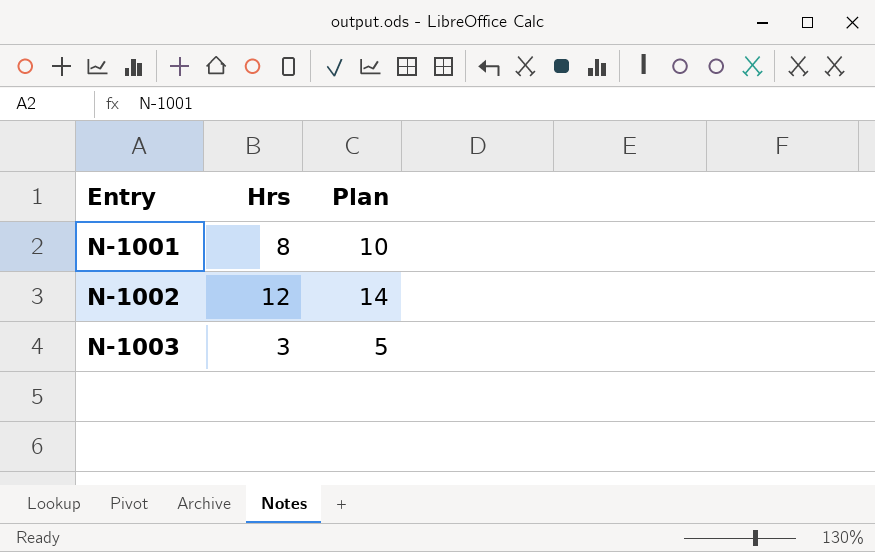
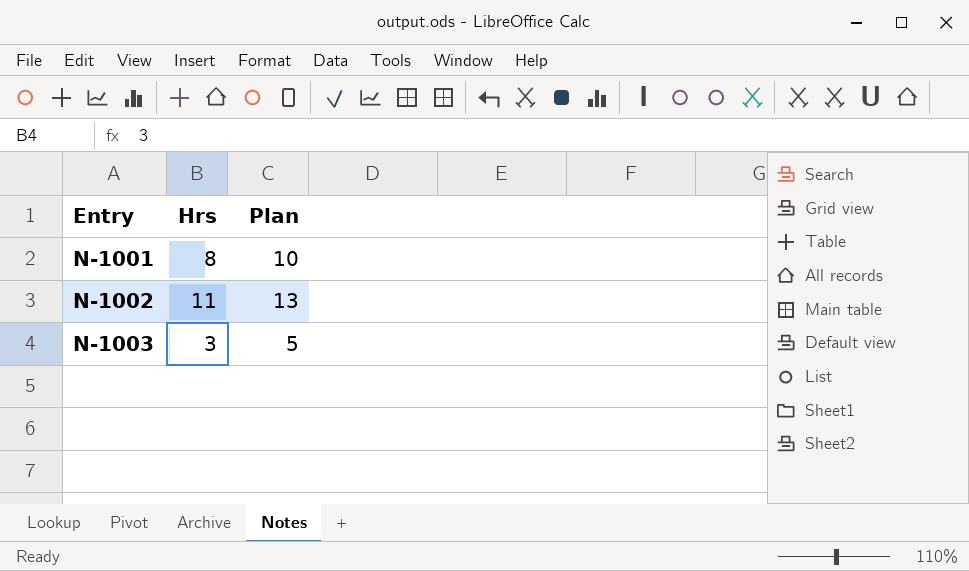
N-1002 | Hrs: 12 -> 11
N-1002 | Plan: 14 -> 13

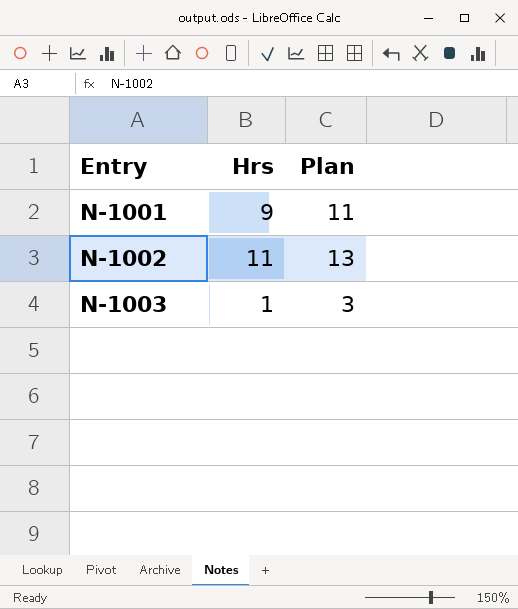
N-1001 | Hrs: 8 -> 9
N-1001 | Plan: 10 -> 11
N-1003 | Hrs: 3 -> 1
N-1003 | Plan: 5 -> 3

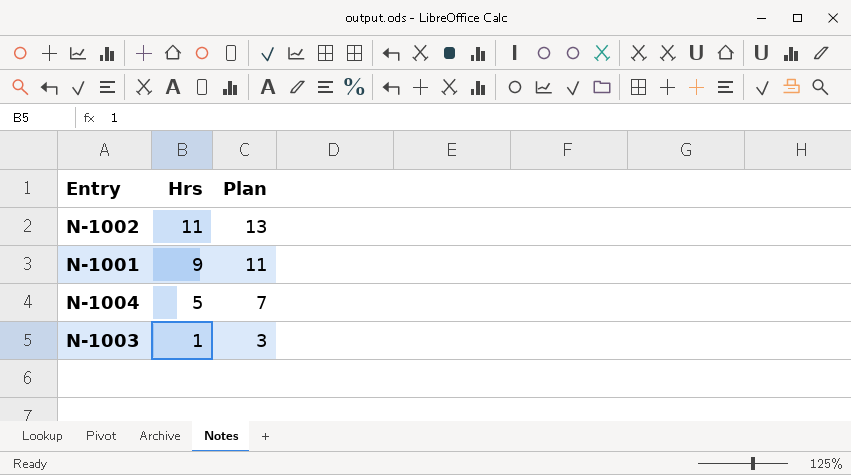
row order: Entry ascending -> Hrs descending
row N-1004: none -> 5 | 7

